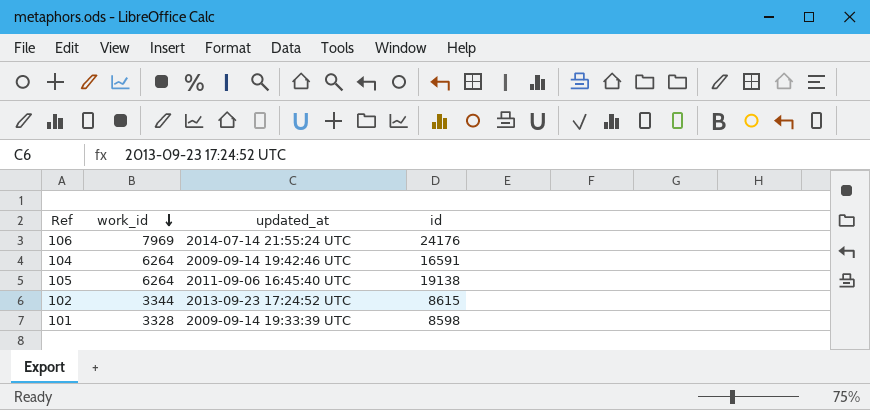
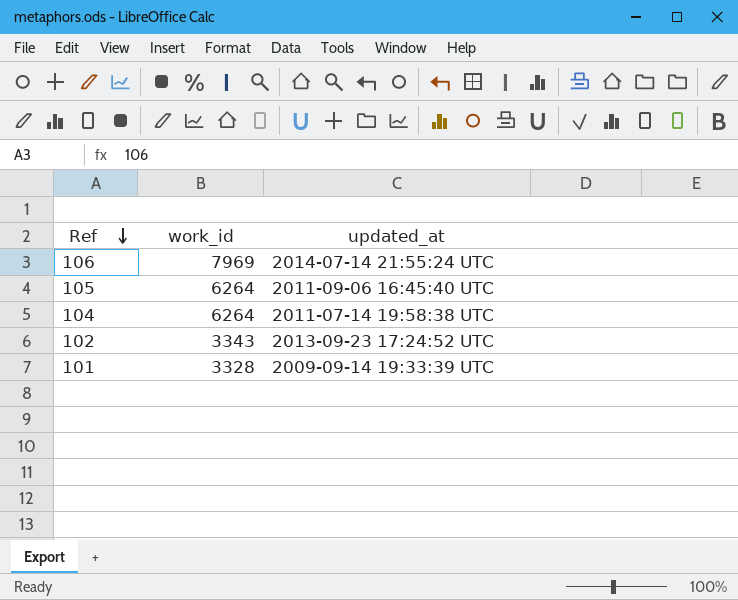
row order: work_id descending -> Ref descending
column id | position: 4 -> none
104 | updated_at: 2009-09-14 19:42:46 UTC -> 2011-07-14 19:58:38 UTC
102 | work_id: 3344 -> 3343

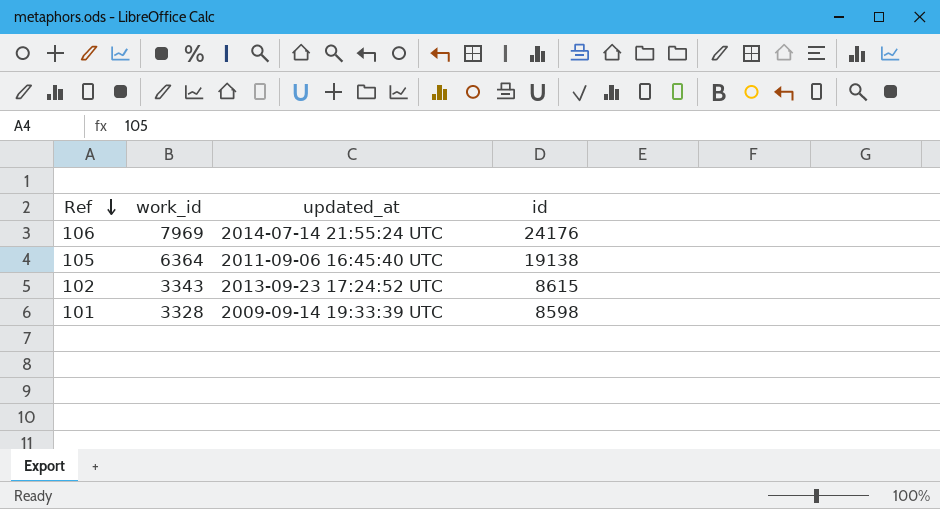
column id | position: none -> 4
row 104: 6264 | 2011-07-14 19:58:38 UTC -> none
105 | work_id: 6264 -> 6364

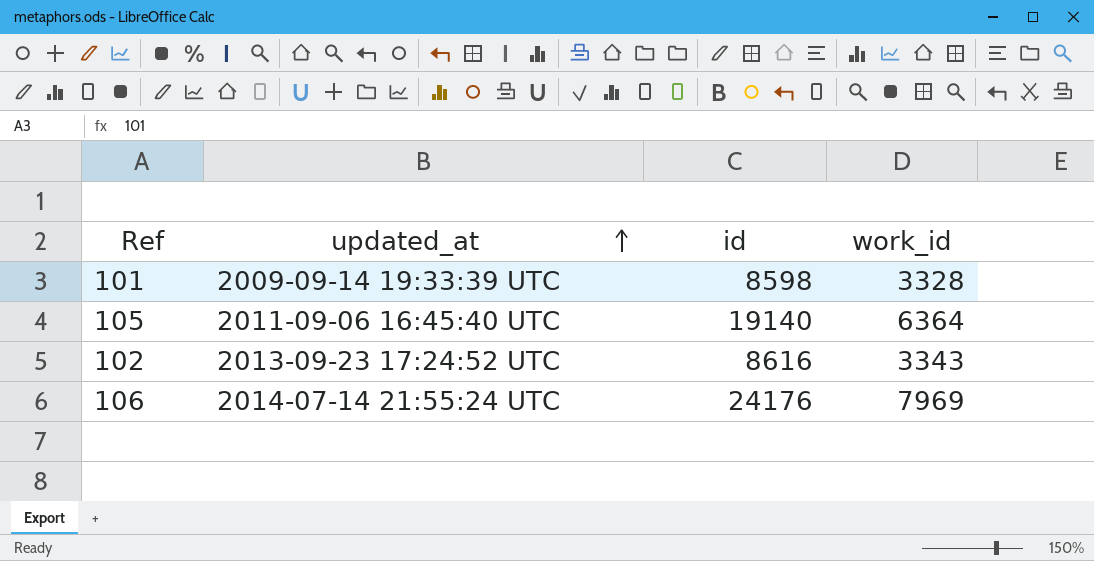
row order: Ref descending -> updated_at ascending
column work_id | position: 2 -> 4
105 | id: 19138 -> 19140
102 | id: 8615 -> 8616

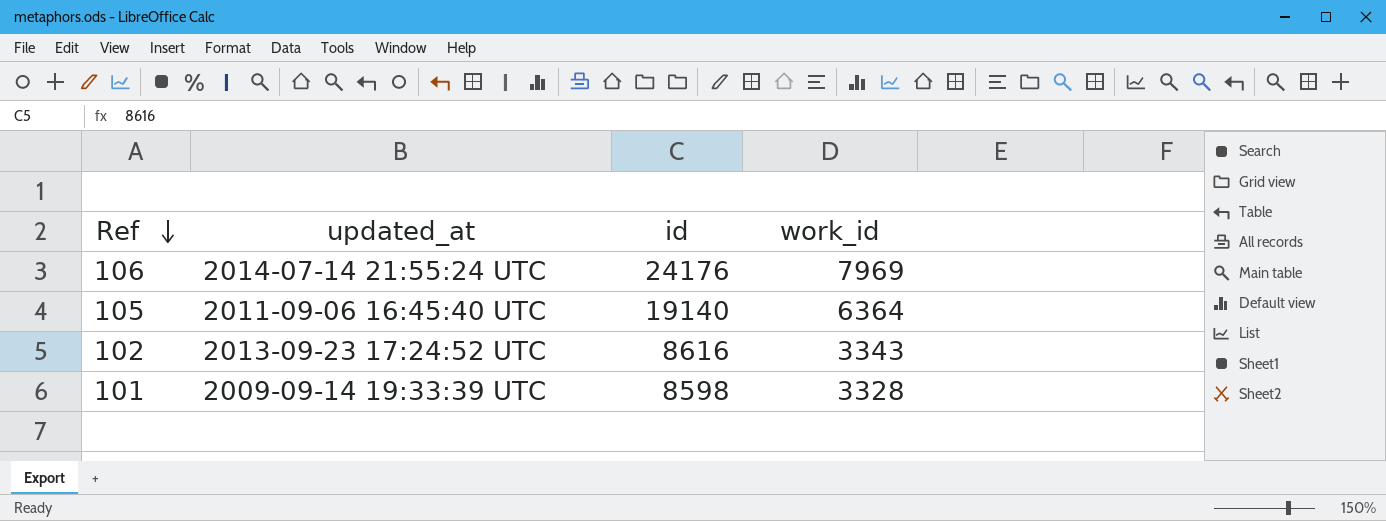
row order: updated_at ascending -> Ref descending

